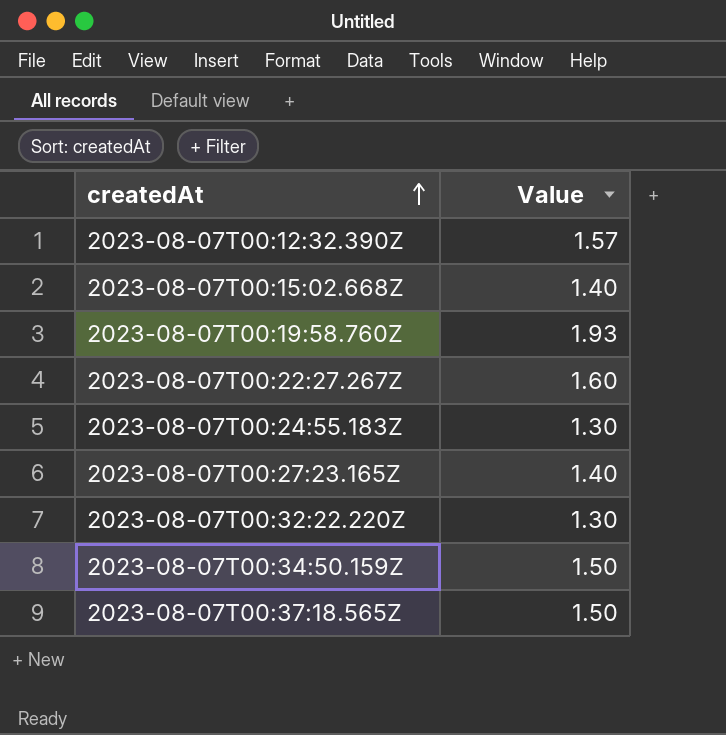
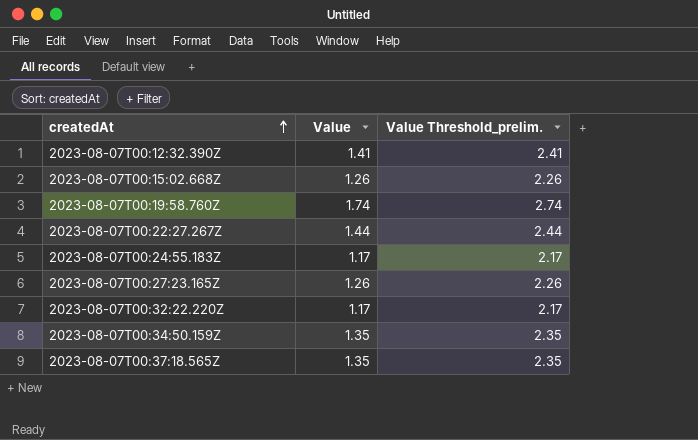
column Value Threshold_prelim. | formula: none -> [Value] + 1
2023-08-07T00:12:32.390Z | Value: 1.57 -> 1.41
2023-08-07T00:15:02.668Z | Value: 1.40 -> 1.26
2023-08-07T00:19:58.760Z | Value: 1.93 -> 1.74
2023-08-07T00:22:27.267Z | Value: 1.60 -> 1.44
2023-08-07T00:24:55.183Z | Value: 1.30 -> 1.17
2023-08-07T00:27:23.165Z | Value: 1.40 -> 1.26
2023-08-07T00:32:22.220Z | Value: 1.30 -> 1.17
2023-08-07T00:34:50.159Z | Value: 1.50 -> 1.35
2023-08-07T00:37:18.565Z | Value: 1.50 -> 1.35

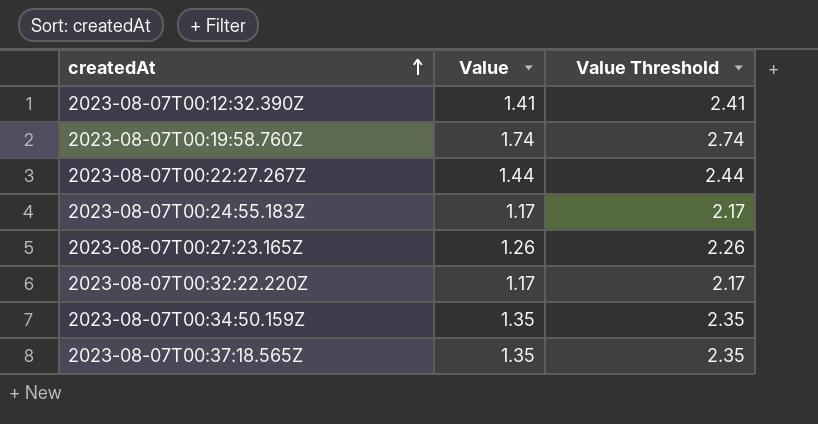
column name: Value Threshold_prelim. -> Value Threshold
row 2023-08-07T00:15:02.668Z: 1.26 | 2.26 -> none

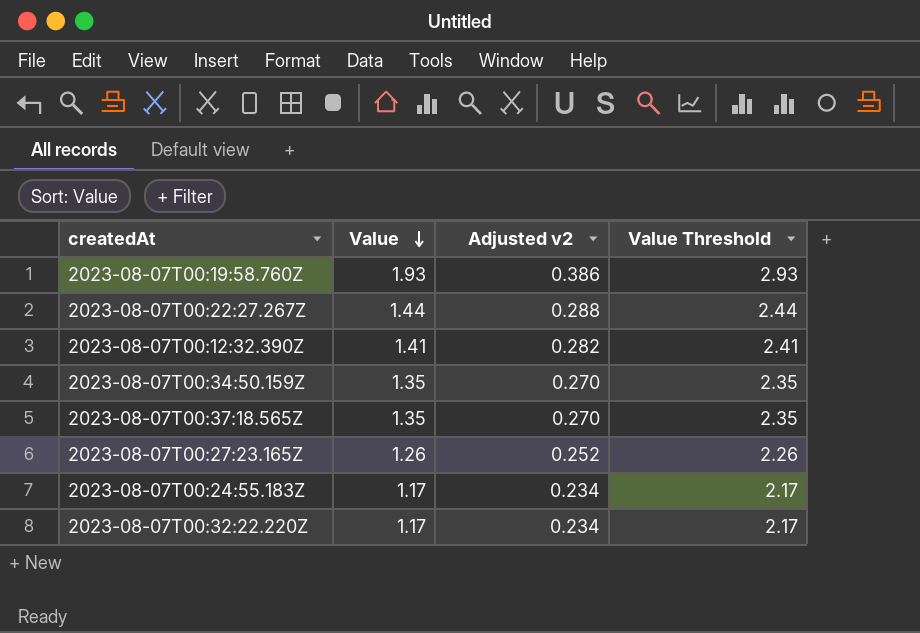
row order: createdAt ascending -> Value descending
column Adjusted v2 | formula: none -> [Value] * 0.2
2023-08-07T00:19:58.760Z | Value: 1.74 -> 1.93
2023-08-07T00:19:58.760Z | Value Threshold: 2.74 -> 2.93

